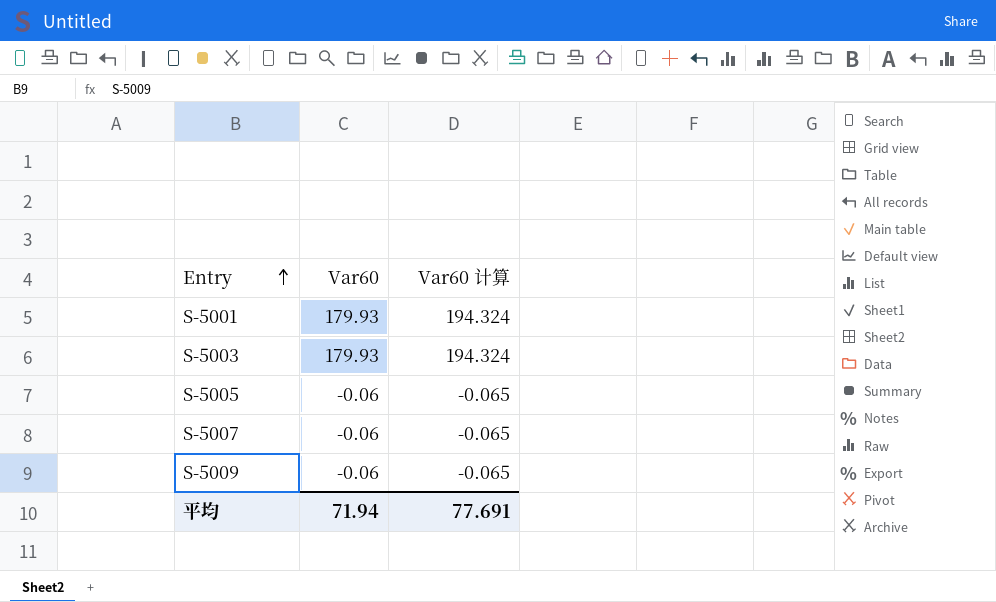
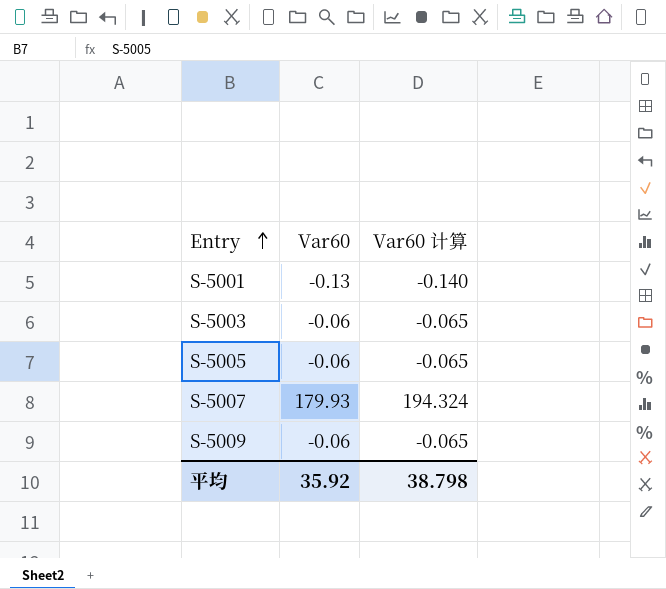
S-5001 | Var60: 179.93 -> -0.13
S-5001 | Var60 计算: 194.324 -> -0.140
S-5003 | Var60: 179.93 -> -0.06
S-5003 | Var60 计算: 194.324 -> -0.065
S-5007 | Var60: -0.06 -> 179.93
S-5007 | Var60 计算: -0.065 -> 194.324
平均 | Var60: 71.94 -> 35.92
平均 | Var60 计算: 77.691 -> 38.798

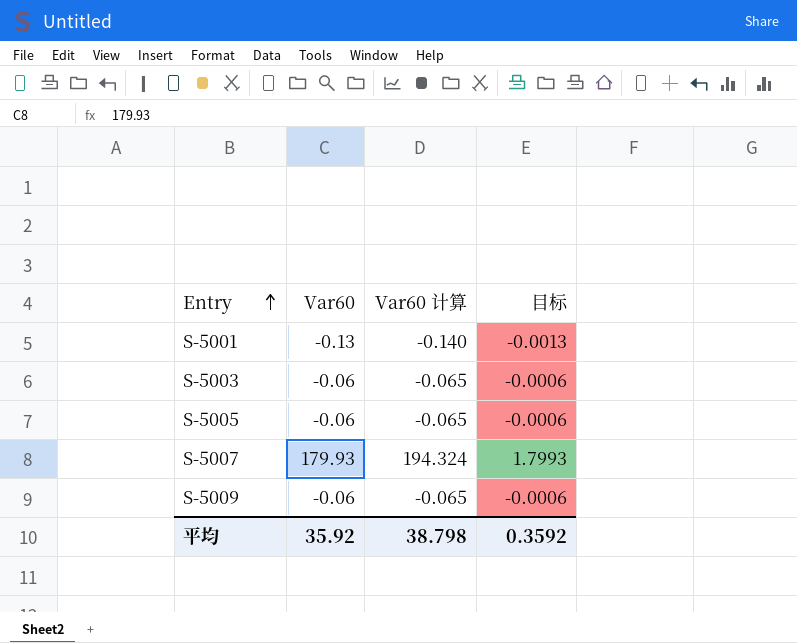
column 目标 | formula: none -> [Var60] * 0.01

